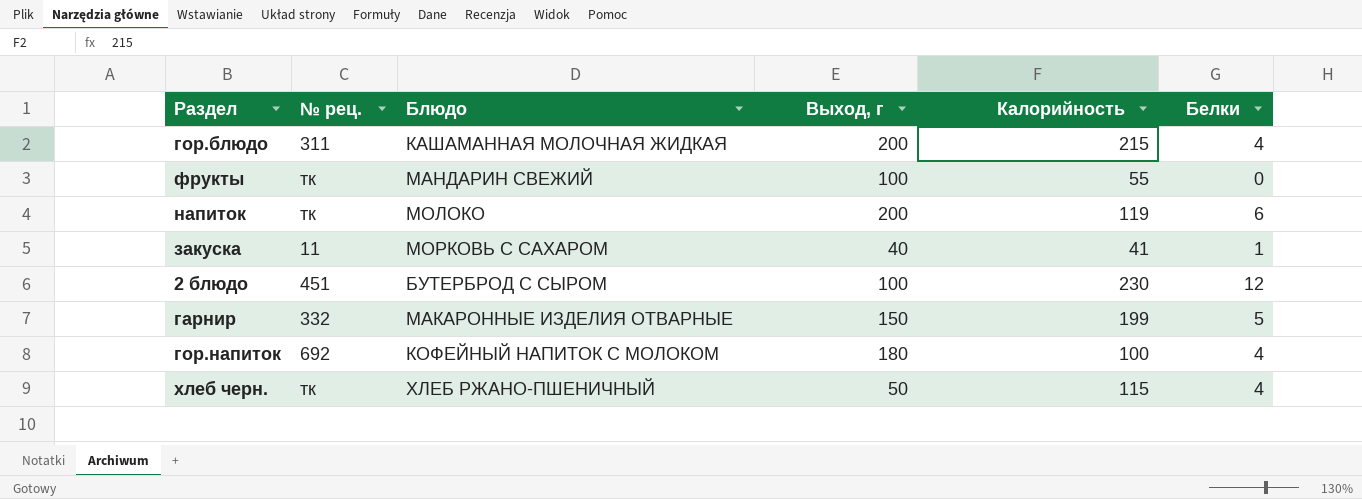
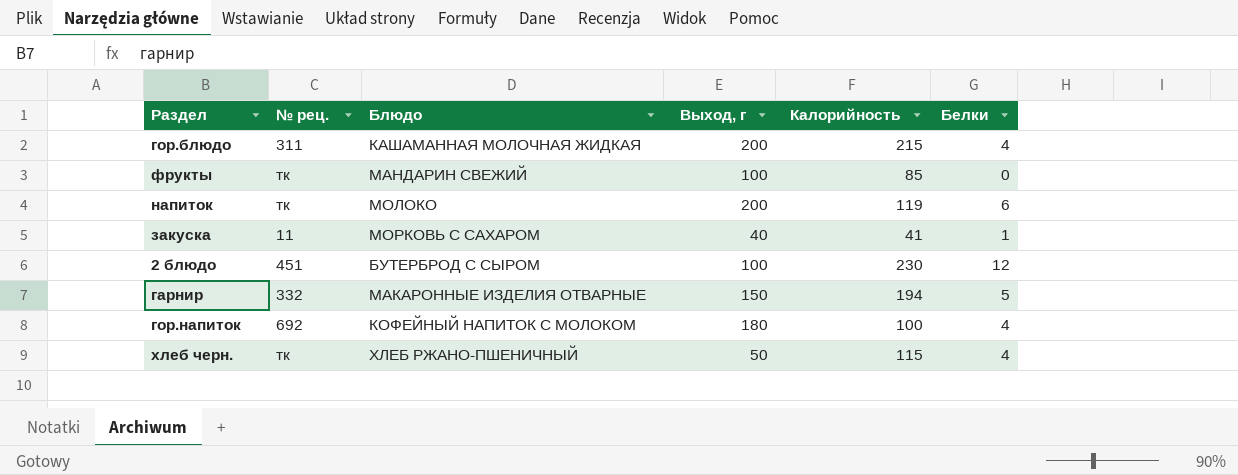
фрукты | Калорийность: 55 -> 85
гарнир | Калорийность: 199 -> 194

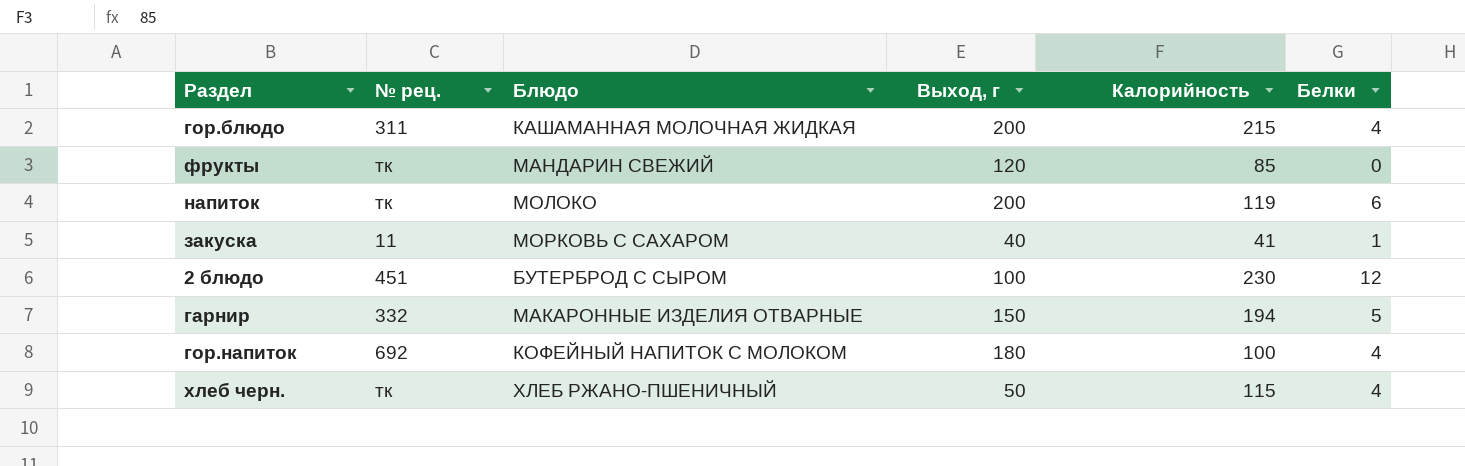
фрукты | Выход, г: 100 -> 120

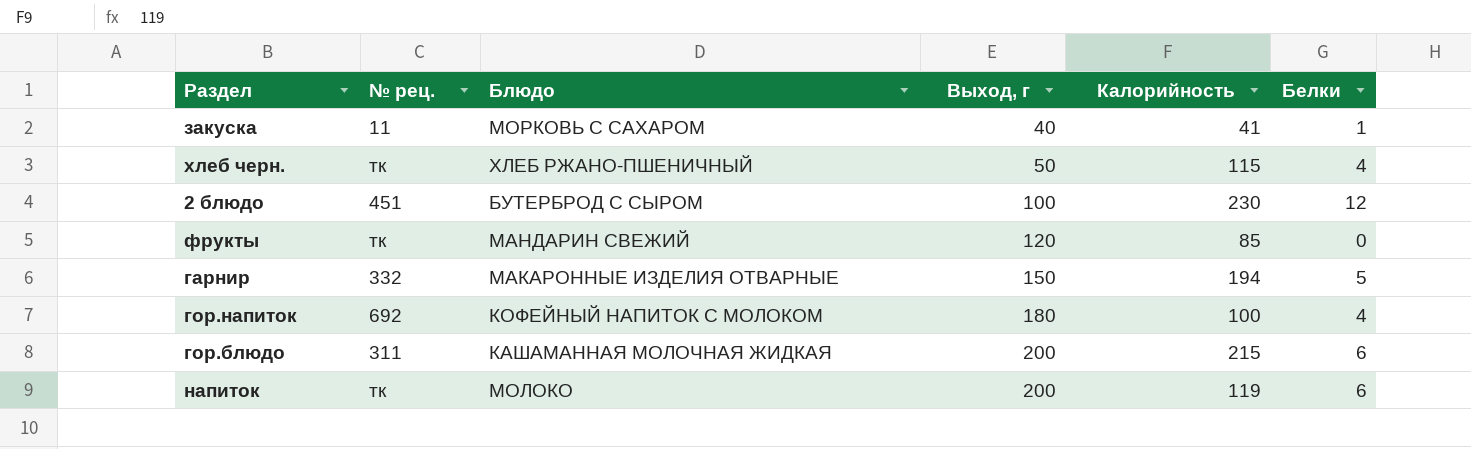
row order: none -> Выход, г ascending
гор.блюдо | Белки: 4 -> 6

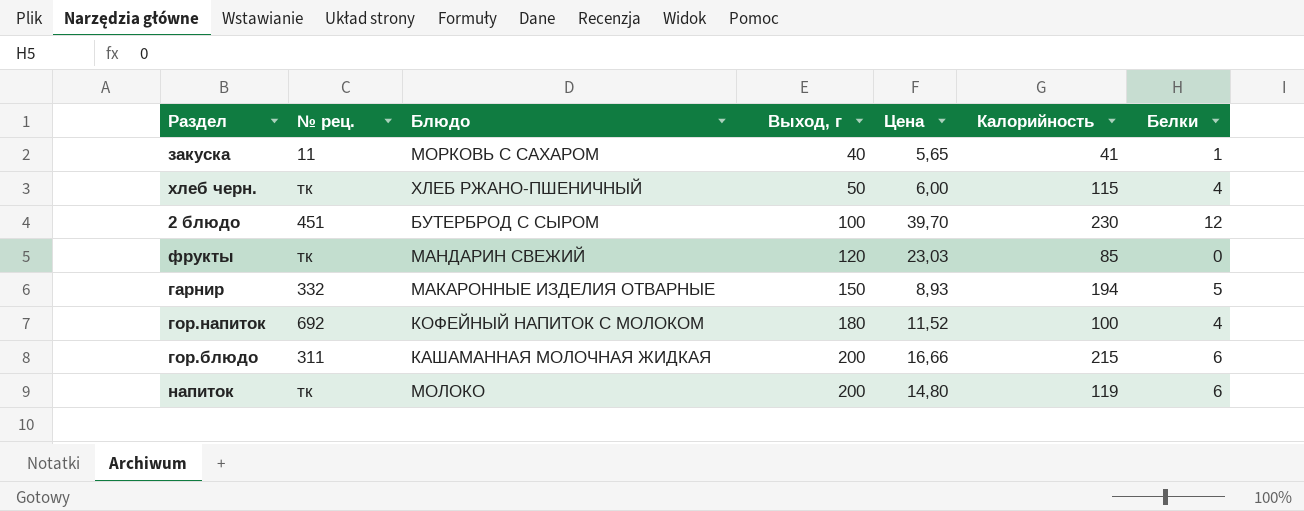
column Цена | position: none -> 5

